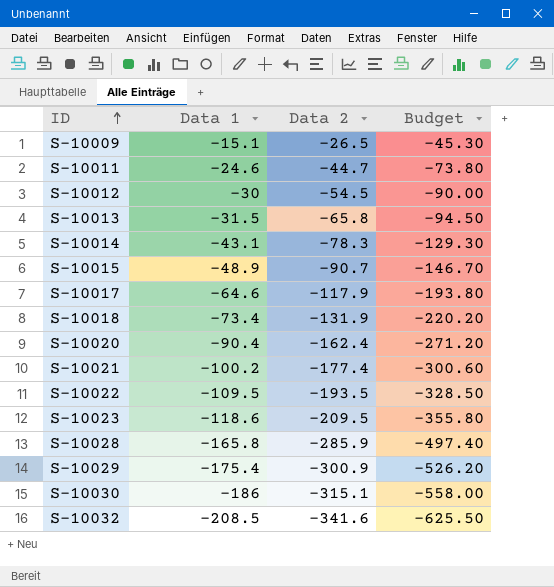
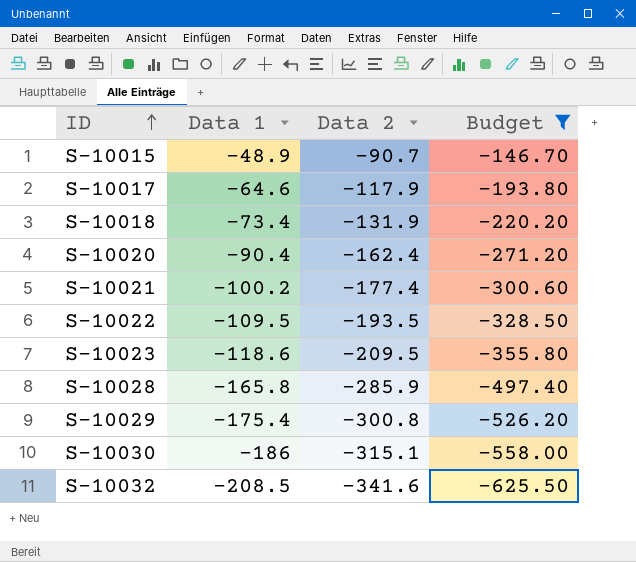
filter: none -> Budget <= -146.70
S-10029 | Data 2: -300.9 -> -300.8

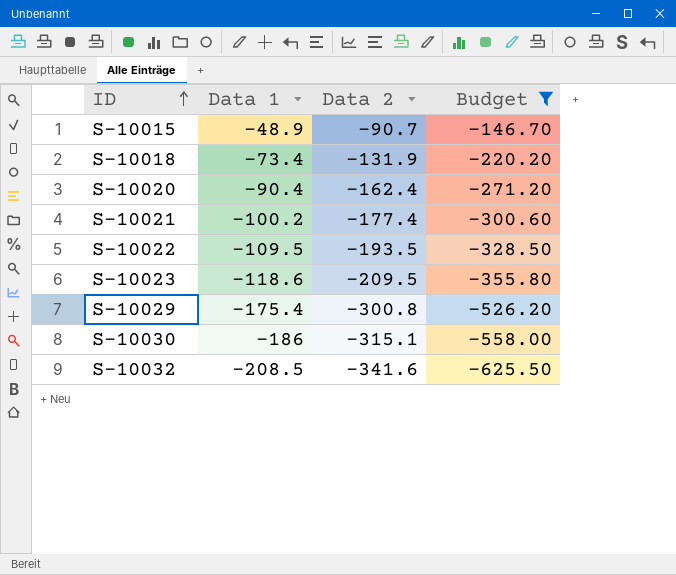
row S-10017: -64.6 | -117.9 | -193.80 -> none
row S-10028: -165.8 | -285.9 | -497.40 -> none

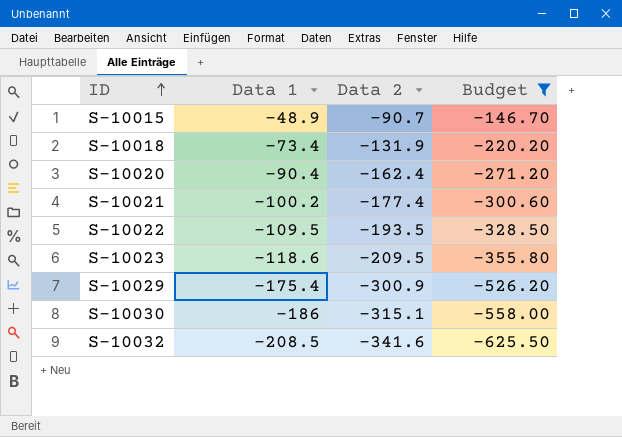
S-10029 | Data 2: -300.8 -> -300.9

